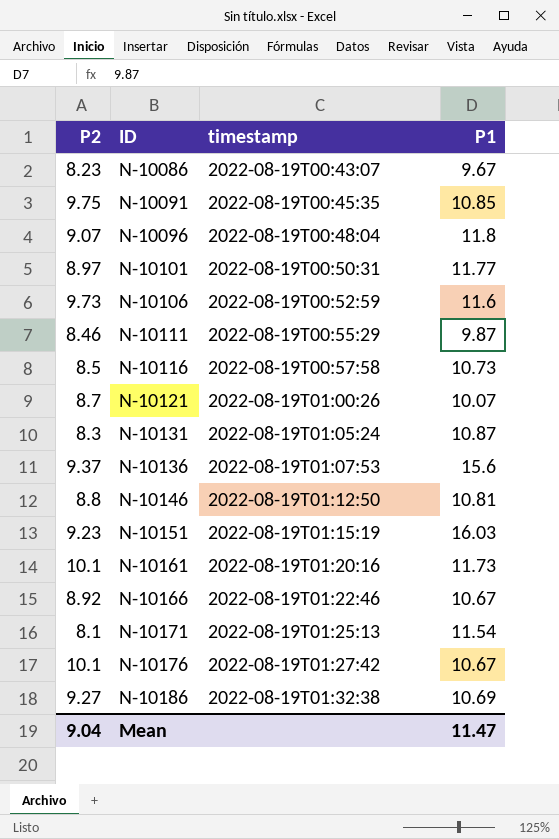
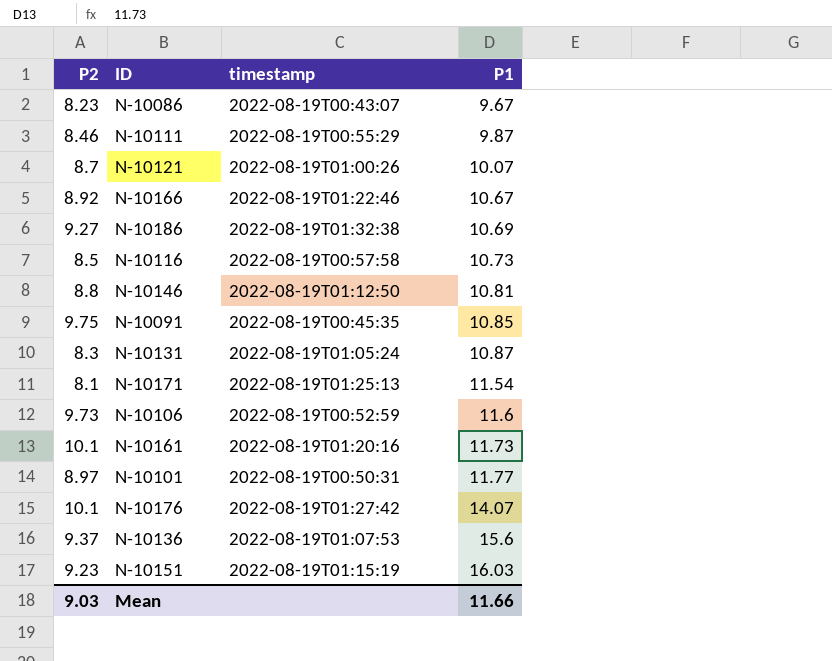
row order: ID ascending -> P1 ascending
row N-10096: 9.07 | 2022-08-19T00:48:04 | 11.8 -> none
N-10176 | P1: 10.67 -> 14.07
Mean | P2: 9.04 -> 9.03
Mean | P1: 11.47 -> 11.66

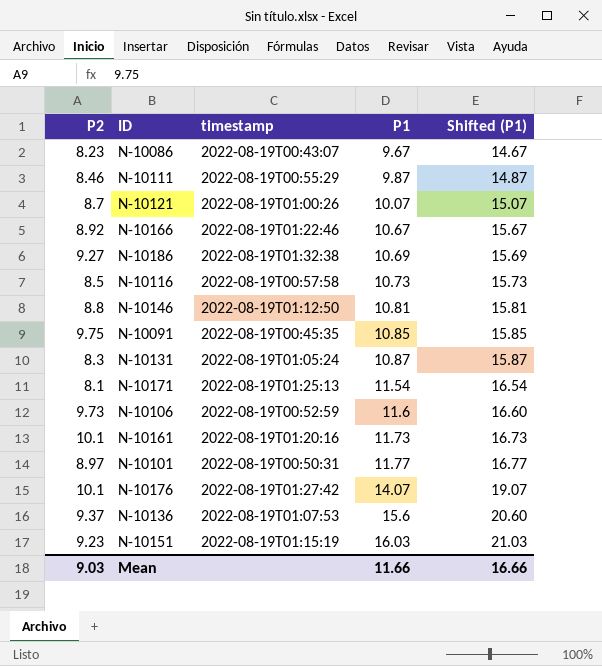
column Shifted (P1) | formula: none -> [P1] + 5

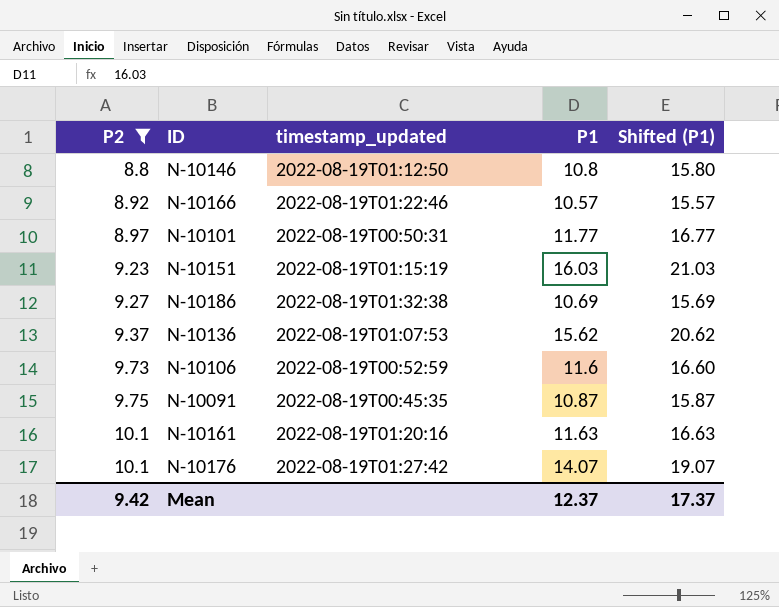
filter: none -> P2 >= 8.8
row order: P1 ascending -> P2 ascending
column name: timestamp -> timestamp_updated
N-10146 | P1: 10.81 -> 10.8
N-10146 | Shifted (P1): 15.81 -> 15.80
N-10166 | P1: 10.67 -> 10.57
N-10166 | Shifted (P1): 15.67 -> 15.57
N-10136 | P1: 15.6 -> 15.62
N-10136 | Shifted (P1): 20.60 -> 20.62
N-10091 | P1: 10.85 -> 10.87
N-10091 | Shifted (P1): 15.85 -> 15.87
N-10161 | P1: 11.73 -> 11.63
N-10161 | Shifted (P1): 16.73 -> 16.63
Mean | P2: 9.03 -> 9.42
Mean | P1: 11.66 -> 12.37
Mean | Shifted (P1): 16.66 -> 17.37

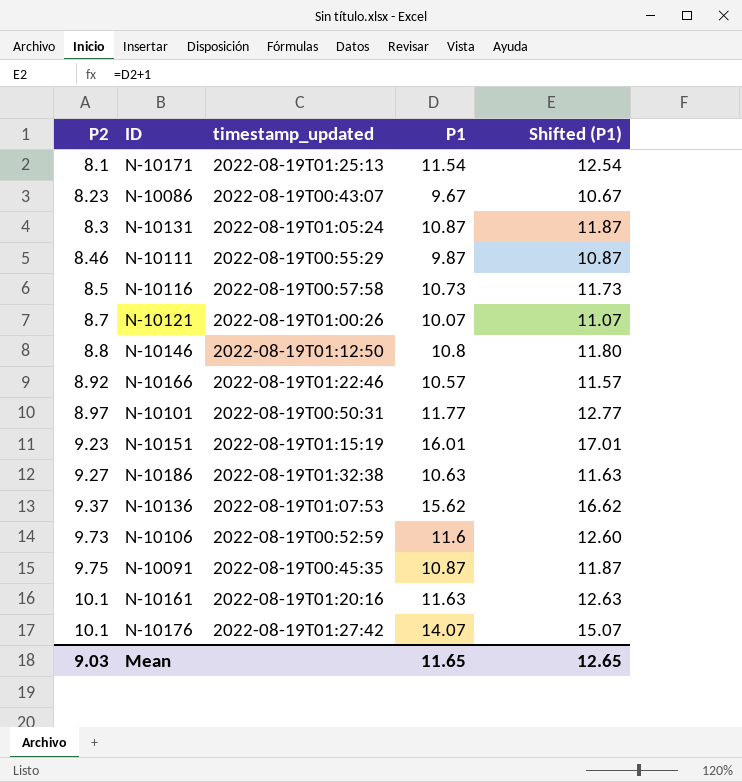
filter: P2 >= 8.8 -> none
column Shifted (P1) | formula: [P1] + 5 -> [P1] + 1
N-10151 | P1: 16.03 -> 16.01
N-10186 | P1: 10.69 -> 10.63
Mean | P2: 9.42 -> 9.03
Mean | P1: 12.37 -> 11.65
Mean | Shifted (P1): 17.37 -> 12.65

